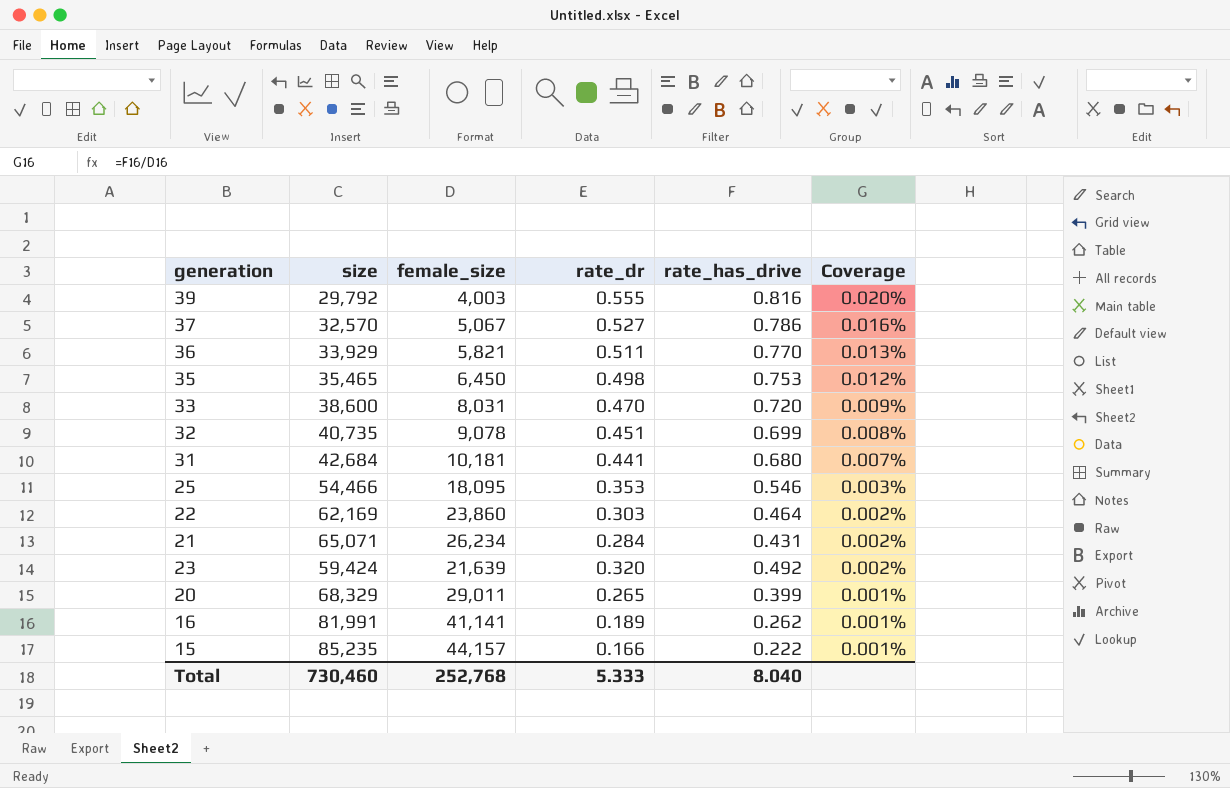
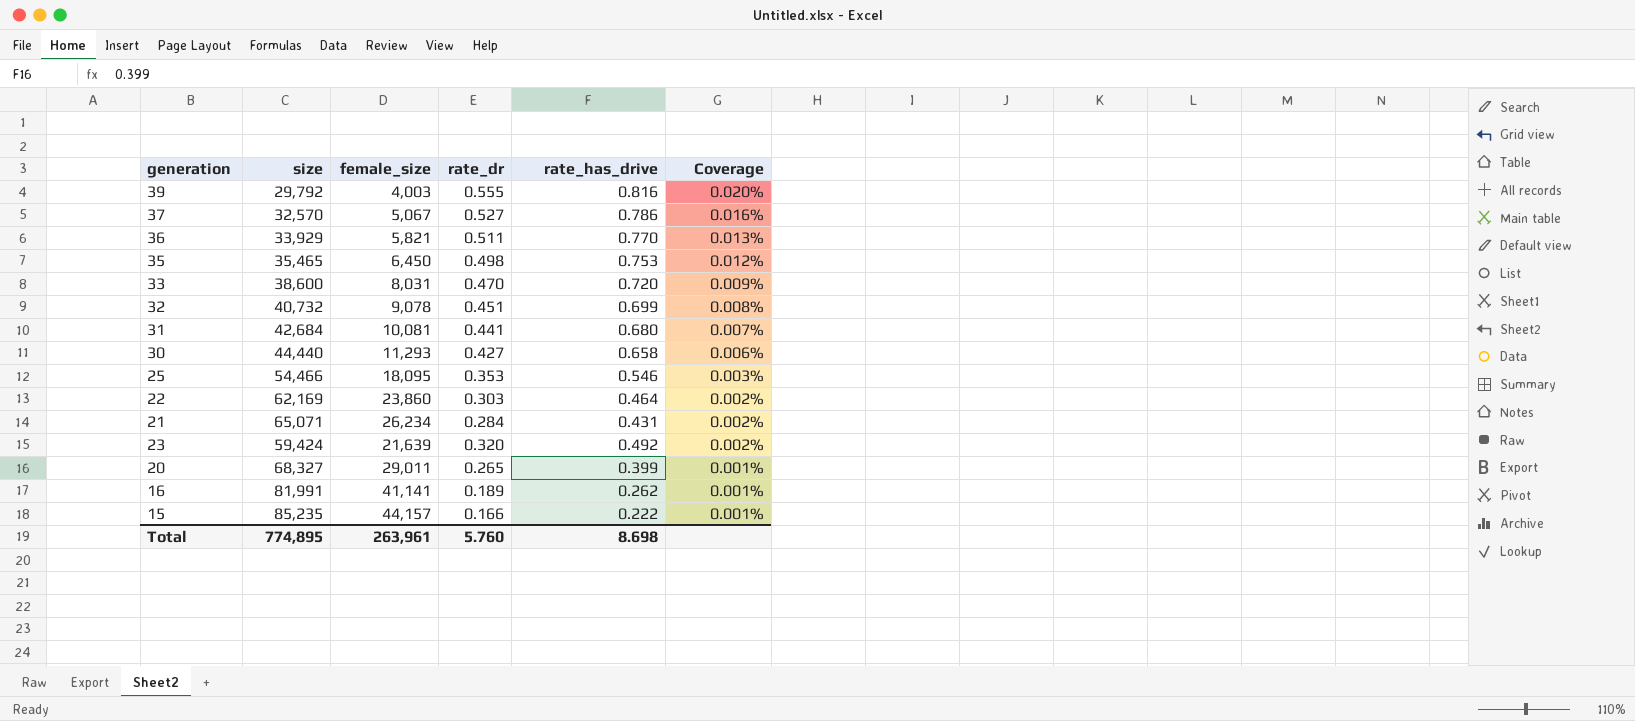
32 | size: 40,735 -> 40,732
31 | female_size: 10,181 -> 10,081
row 30: none -> 44,440 | 11,293 | 0.427 | 0.658 | 0.006%
20 | size: 68,329 -> 68,327
Total | size: 730,460 -> 774,895
Total | female_size: 252,768 -> 263,961
Total | rate_dr: 5.333 -> 5.760
Total | rate_has_drive: 8.040 -> 8.698

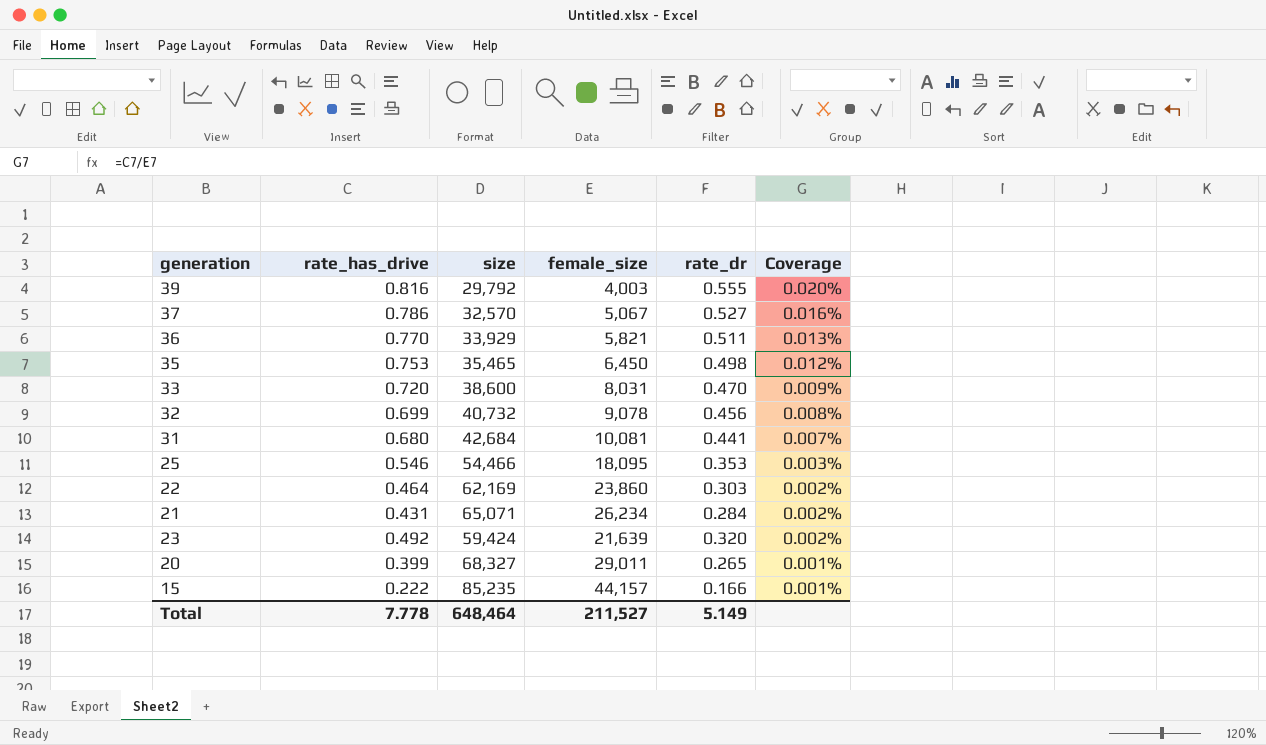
column rate_has_drive | position: 5 -> 2
row 30: 44,440 | 11,293 | 0.427 | 0.658 | 0.006% -> none
row 16: 81,991 | 41,141 | 0.189 | 0.262 | 0.001% -> none
32 | rate_dr: 0.451 -> 0.456
Total | rate_has_drive: 8.698 -> 7.778
Total | size: 774,895 -> 648,464
Total | female_size: 263,961 -> 211,527
Total | rate_dr: 5.760 -> 5.149

